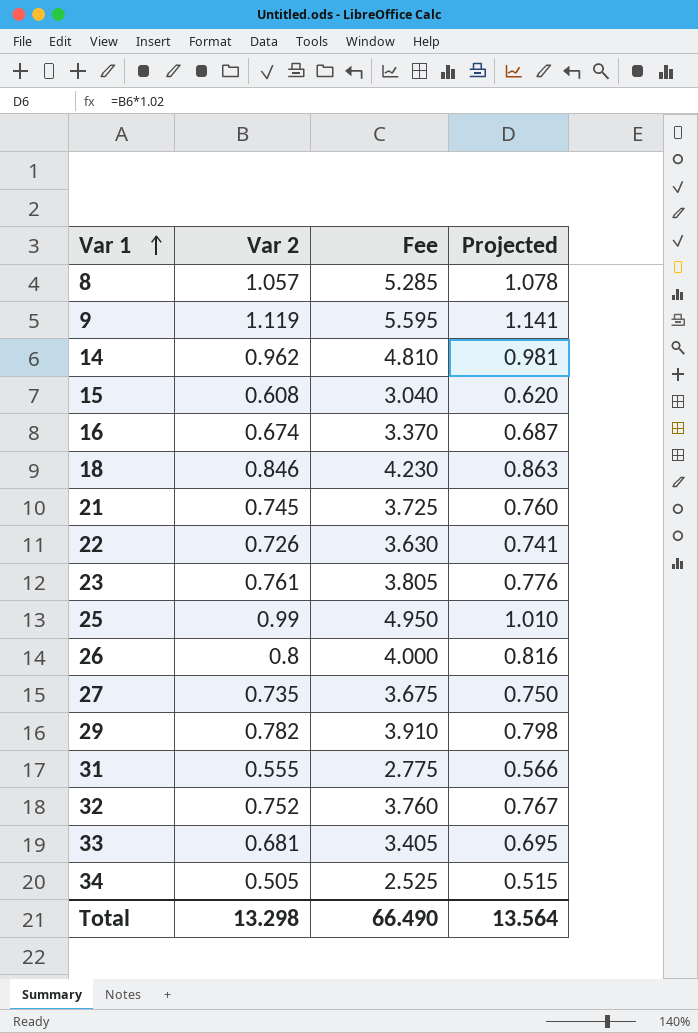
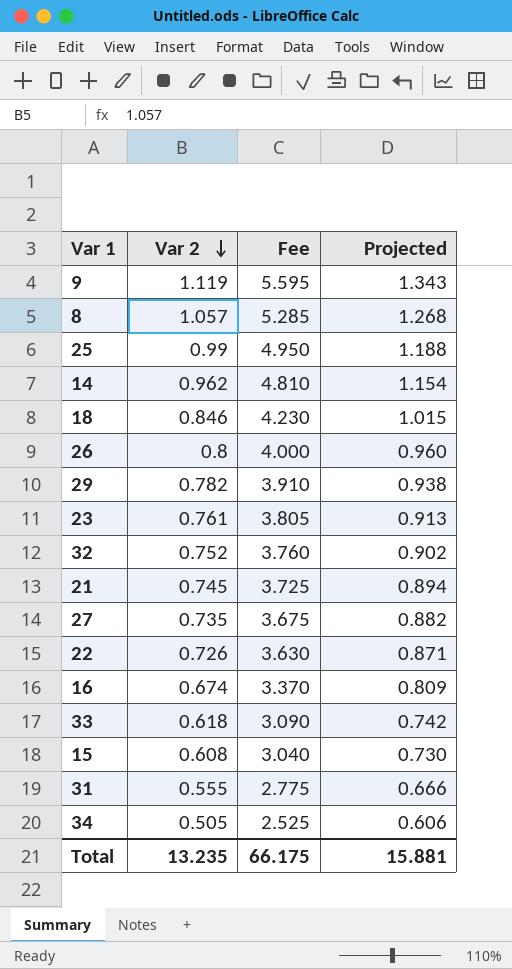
row order: Var 1 ascending -> Var 2 descending
column Projected | formula: [Var 2] * 1.02 -> [Var 2] * 1.2
33 | Var 2: 0.681 -> 0.618
33 | Fee: 3.405 -> 3.090
Total | Var 2: 13.298 -> 13.235
Total | Fee: 66.490 -> 66.175
Total | Projected: 13.564 -> 15.881

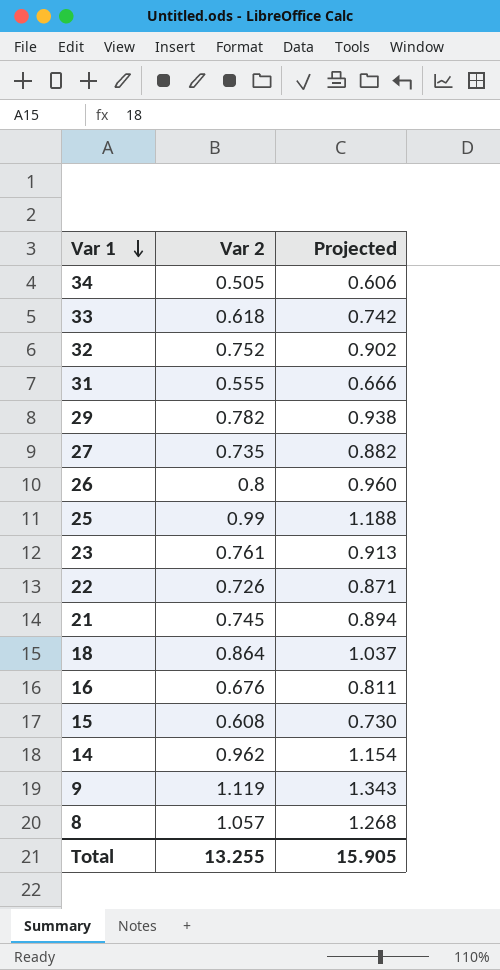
row order: Var 2 descending -> Var 1 descending
column Fee | formula: [Var 2] * 5 -> none
18 | Var 2: 0.846 -> 0.864
18 | Projected: 1.015 -> 1.037
16 | Var 2: 0.674 -> 0.676
16 | Projected: 0.809 -> 0.811
Total | Var 2: 13.235 -> 13.255
Total | Projected: 15.881 -> 15.905

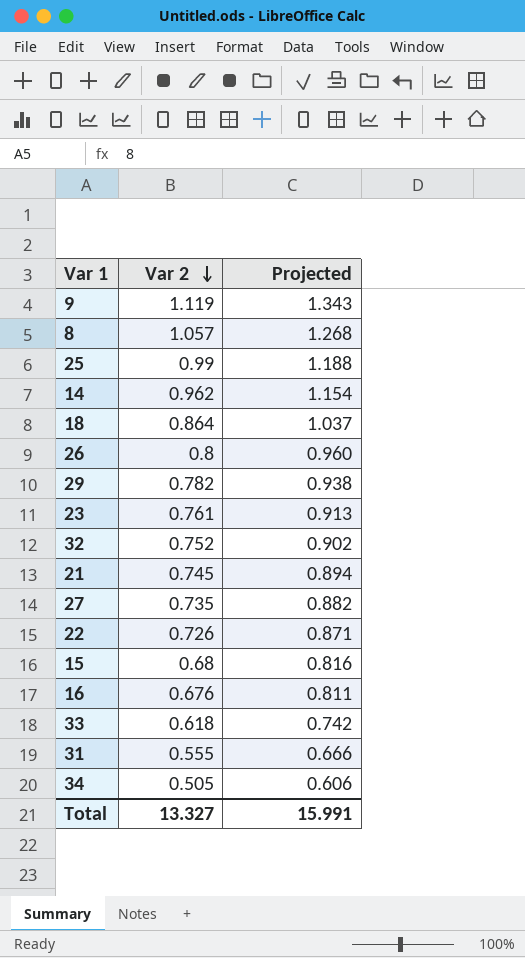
row order: Var 1 descending -> Var 2 descending
15 | Var 2: 0.608 -> 0.68
15 | Projected: 0.730 -> 0.816
Total | Var 2: 13.255 -> 13.327
Total | Projected: 15.905 -> 15.991

